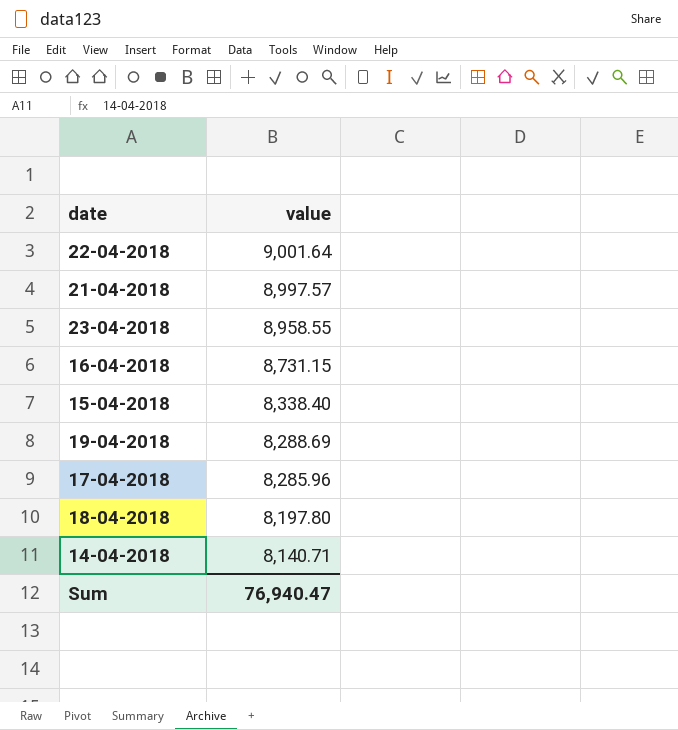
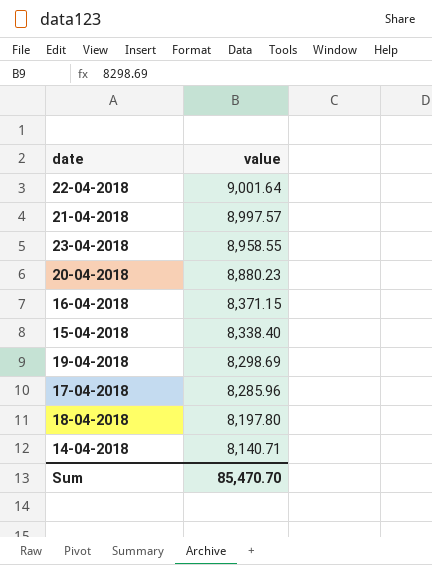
row 20-04-2018: none -> 8,880.23
16-04-2018 | value: 8,731.15 -> 8,371.15
19-04-2018 | value: 8,288.69 -> 8,298.69
Sum | value: 76,940.47 -> 85,470.70

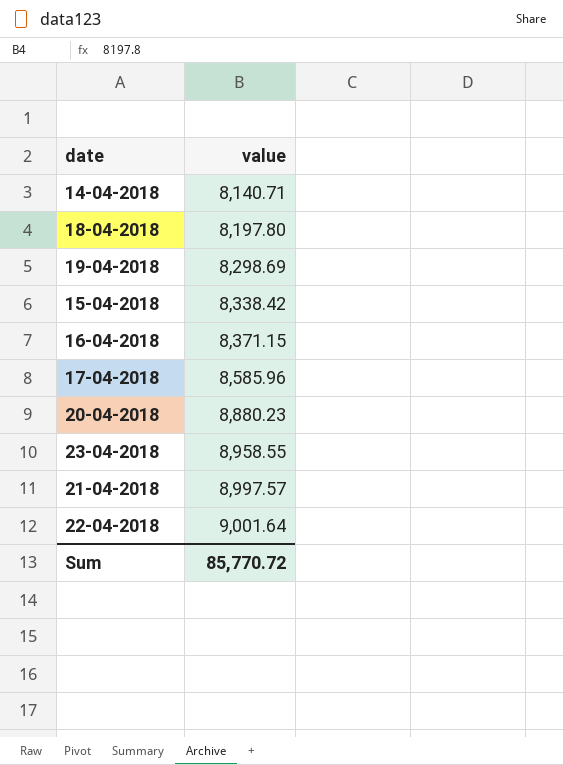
row order: value descending -> value ascending
15-04-2018 | value: 8,338.40 -> 8,338.42
17-04-2018 | value: 8,285.96 -> 8,585.96
Sum | value: 85,470.70 -> 85,770.72

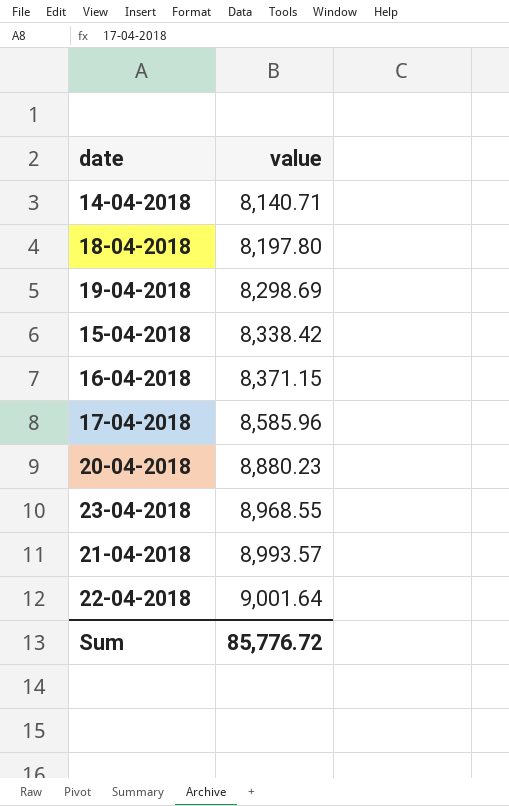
23-04-2018 | value: 8,958.55 -> 8,968.55
21-04-2018 | value: 8,997.57 -> 8,993.57
Sum | value: 85,770.72 -> 85,776.72

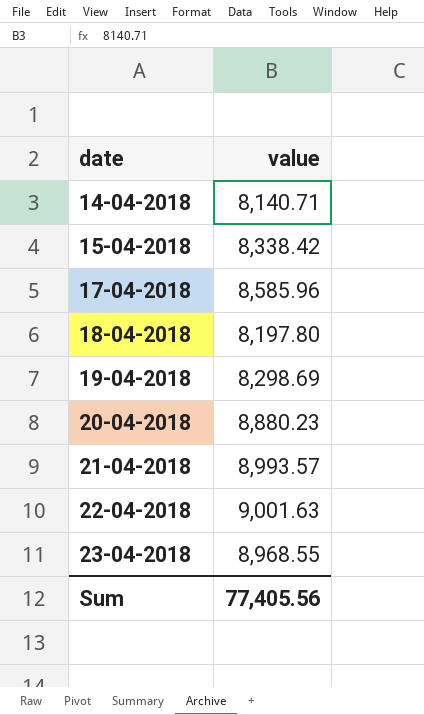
row order: value ascending -> date ascending
row 16-04-2018: 8,371.15 -> none
22-04-2018 | value: 9,001.64 -> 9,001.63
Sum | value: 85,776.72 -> 77,405.56

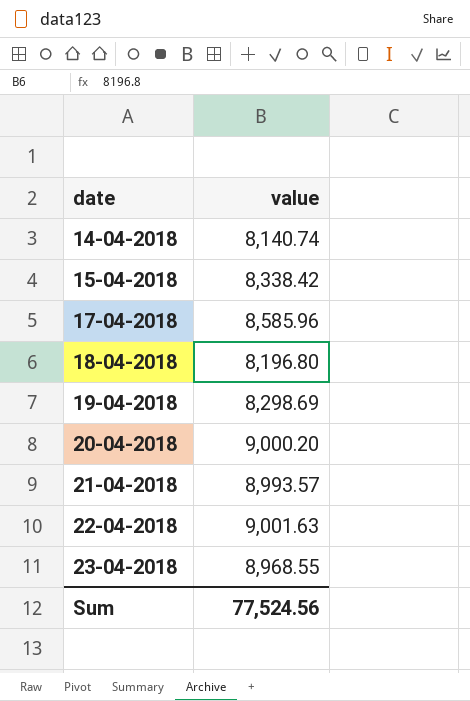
14-04-2018 | value: 8,140.71 -> 8,140.74
18-04-2018 | value: 8,197.80 -> 8,196.80
20-04-2018 | value: 8,880.23 -> 9,000.20
Sum | value: 77,405.56 -> 77,524.56

